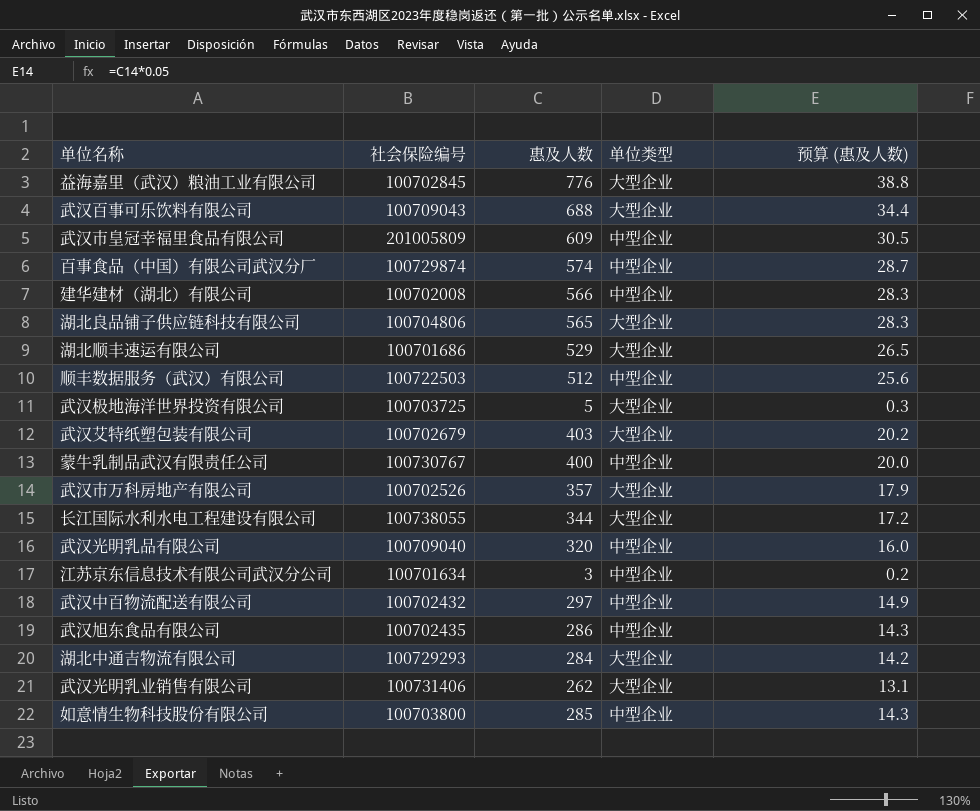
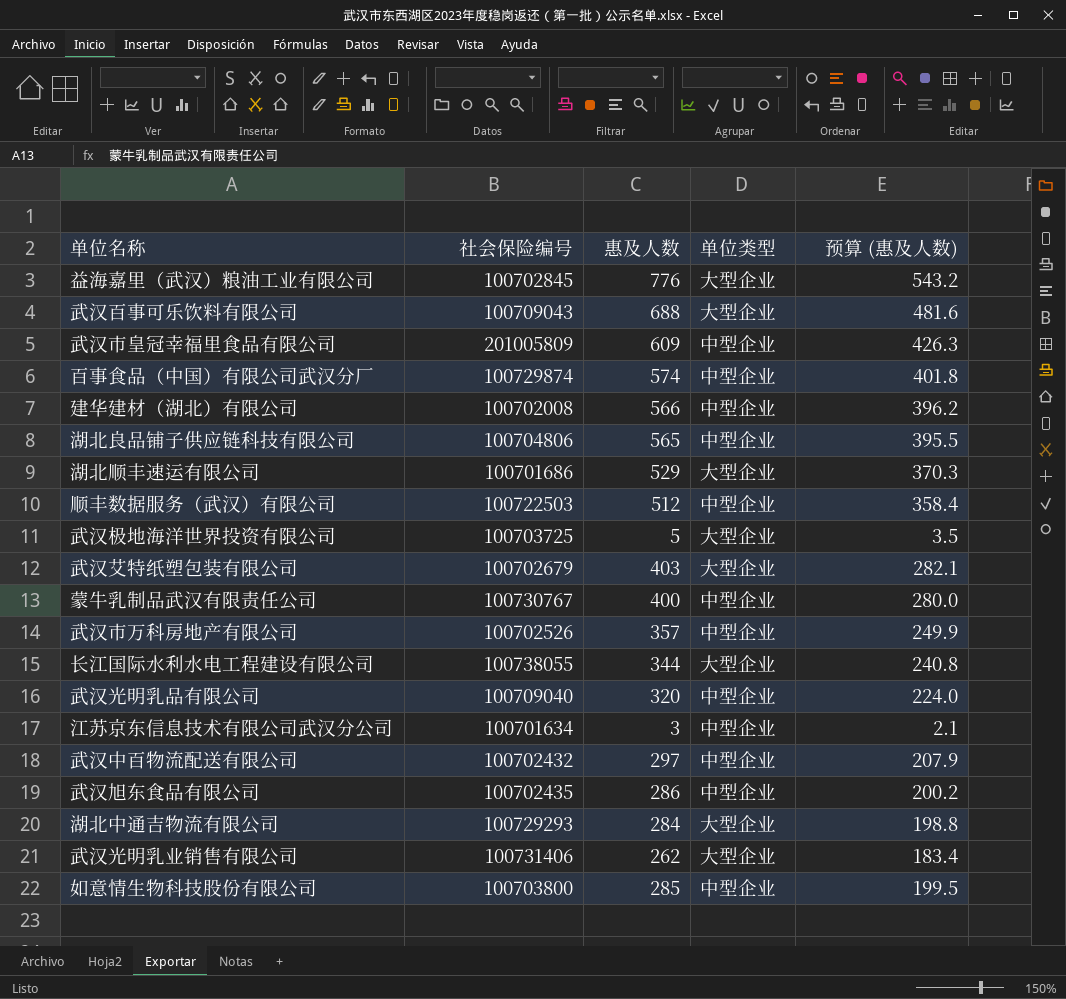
column 预算 (惠及人数) | formula: [惠及人数] * 0.05 -> [惠及人数] * 0.7
湖北良品铺子供应链科技有限公司 | 单位类型: 大型企业 -> 中型企业
武汉市万科房地产有限公司 | 单位类型: 大型企业 -> 中型企业

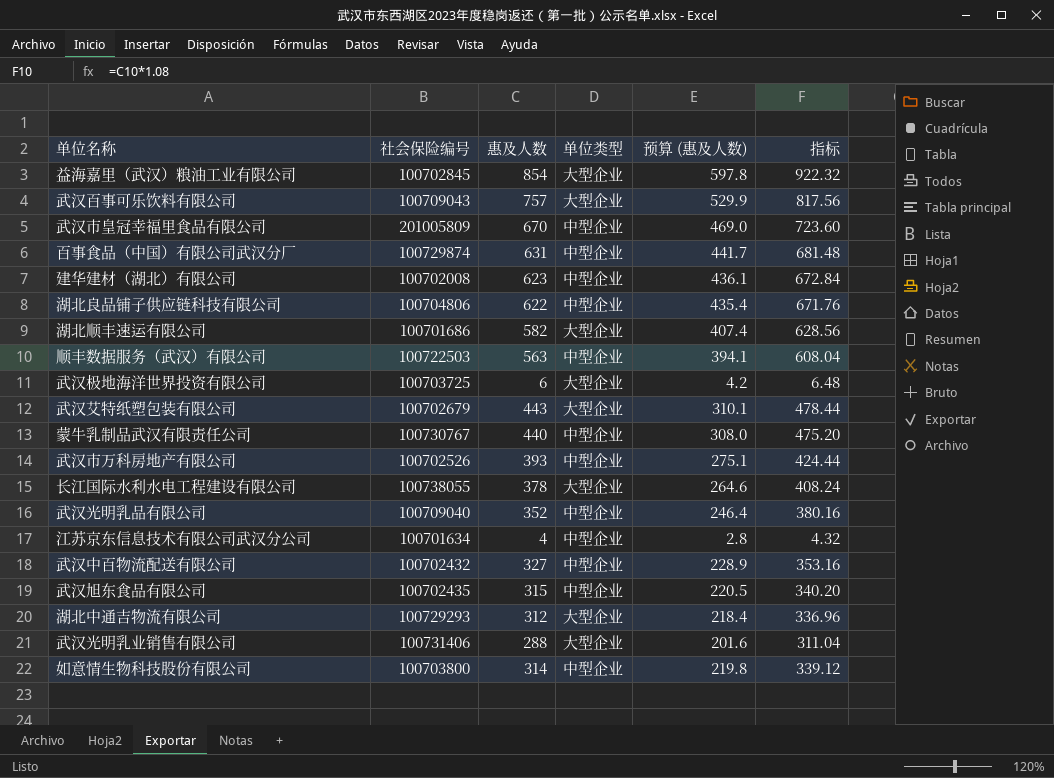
column 指标 | formula: none -> [惠及人数] * 1.08
益海嘉里（武汉）粮油工业有限公司 | 惠及人数: 776 -> 854
益海嘉里（武汉）粮油工业有限公司 | 预算 (惠及人数): 543.2 -> 597.8
武汉百事可乐饮料有限公司 | 惠及人数: 688 -> 757
武汉百事可乐饮料有限公司 | 预算 (惠及人数): 481.6 -> 529.9
武汉市皇冠幸福里食品有限公司 | 惠及人数: 609 -> 670
武汉市皇冠幸福里食品有限公司 | 预算 (惠及人数): 426.3 -> 469.0
百事食品（中国）有限公司武汉分厂 | 惠及人数: 574 -> 631
百事食品（中国）有限公司武汉分厂 | 预算 (惠及人数): 401.8 -> 441.7
建华建材（湖北）有限公司 | 惠及人数: 566 -> 623
建华建材（湖北）有限公司 | 预算 (惠及人数): 396.2 -> 436.1
湖北良品铺子供应链科技有限公司 | 惠及人数: 565 -> 622
湖北良品铺子供应链科技有限公司 | 预算 (惠及人数): 395.5 -> 435.4
湖北顺丰速运有限公司 | 惠及人数: 529 -> 582
湖北顺丰速运有限公司 | 预算 (惠及人数): 370.3 -> 407.4
顺丰数据服务（武汉）有限公司 | 惠及人数: 512 -> 563
顺丰数据服务（武汉）有限公司 | 预算 (惠及人数): 358.4 -> 394.1
武汉极地海洋世界投资有限公司 | 惠及人数: 5 -> 6
武汉极地海洋世界投资有限公司 | 预算 (惠及人数): 3.5 -> 4.2
武汉艾特纸塑包装有限公司 | 惠及人数: 403 -> 443
武汉艾特纸塑包装有限公司 | 预算 (惠及人数): 282.1 -> 310.1
蒙牛乳制品武汉有限责任公司 | 惠及人数: 400 -> 440
蒙牛乳制品武汉有限责任公司 | 预算 (惠及人数): 280.0 -> 308.0
武汉市万科房地产有限公司 | 惠及人数: 357 -> 393
武汉市万科房地产有限公司 | 预算 (惠及人数): 249.9 -> 275.1
长江国际水利水电工程建设有限公司 | 惠及人数: 344 -> 378
长江国际水利水电工程建设有限公司 | 预算 (惠及人数): 240.8 -> 264.6
武汉光明乳品有限公司 | 惠及人数: 320 -> 352
武汉光明乳品有限公司 | 预算 (惠及人数): 224.0 -> 246.4
江苏京东信息技术有限公司武汉分公司 | 惠及人数: 3 -> 4
江苏京东信息技术有限公司武汉分公司 | 预算 (惠及人数): 2.1 -> 2.8
武汉中百物流配送有限公司 | 惠及人数: 297 -> 327
武汉中百物流配送有限公司 | 预算 (惠及人数): 207.9 -> 228.9
武汉旭东食品有限公司 | 惠及人数: 286 -> 315
武汉旭东食品有限公司 | 预算 (惠及人数): 200.2 -> 220.5
湖北中通吉物流有限公司 | 惠及人数: 284 -> 312
湖北中通吉物流有限公司 | 预算 (惠及人数): 198.8 -> 218.4
武汉光明乳业销售有限公司 | 惠及人数: 262 -> 288
武汉光明乳业销售有限公司 | 预算 (惠及人数): 183.4 -> 201.6
如意情生物科技股份有限公司 | 惠及人数: 285 -> 314
如意情生物科技股份有限公司 | 预算 (惠及人数): 199.5 -> 219.8

